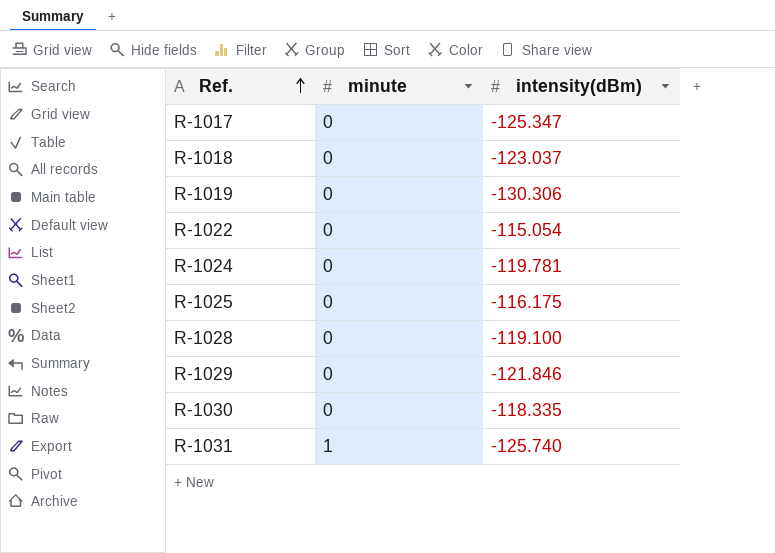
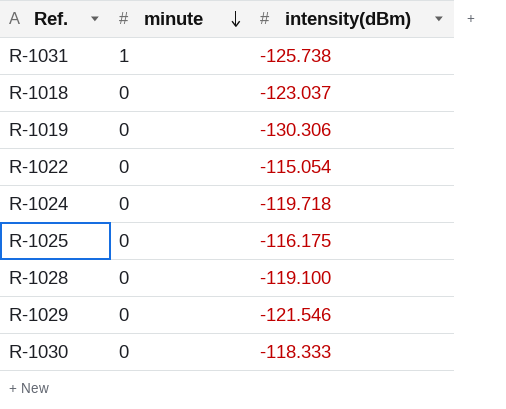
row order: Ref. ascending -> minute descending
row R-1017: 0 | -125.347 -> none
R-1031 | intensity(dBm): -125.740 -> -125.738
R-1024 | intensity(dBm): -119.781 -> -119.718
R-1029 | intensity(dBm): -121.846 -> -121.546
R-1030 | intensity(dBm): -118.335 -> -118.333

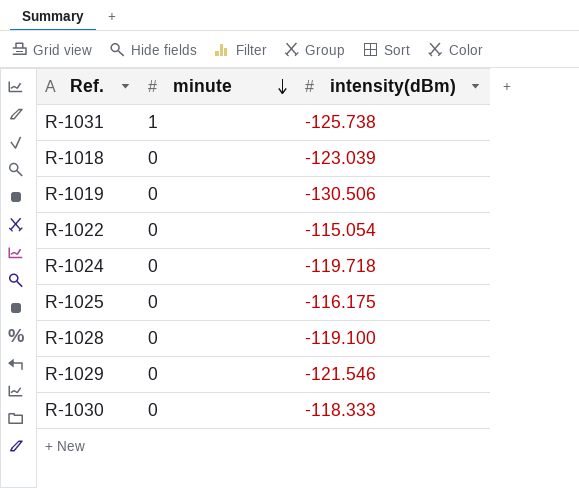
R-1018 | intensity(dBm): -123.037 -> -123.039
R-1019 | intensity(dBm): -130.306 -> -130.506

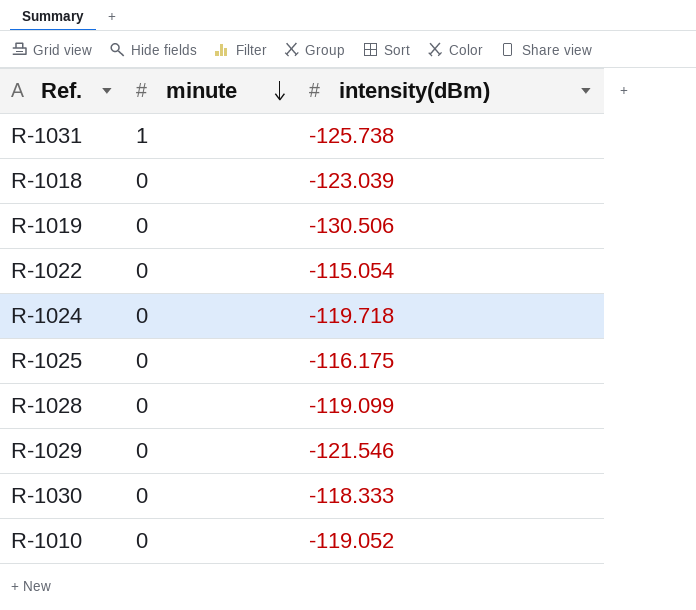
R-1028 | intensity(dBm): -119.100 -> -119.099
row R-1010: none -> 0 | -119.052

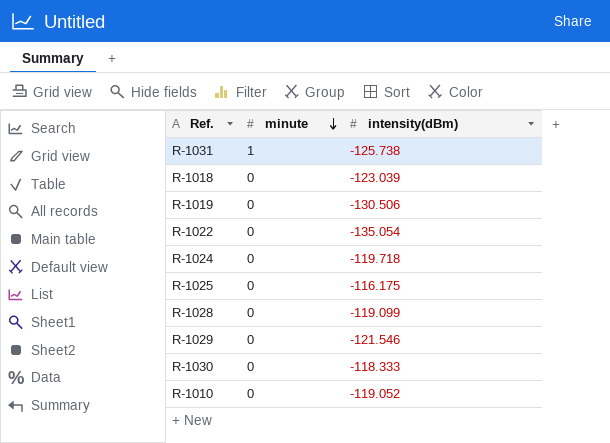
R-1022 | intensity(dBm): -115.054 -> -135.054

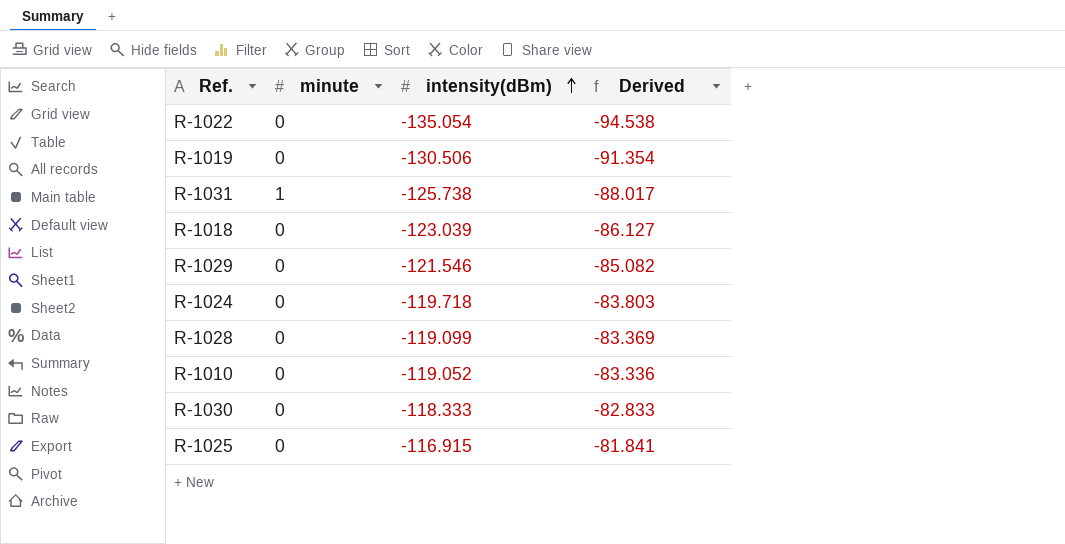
row order: minute descending -> intensity(dBm) ascending
column Derived | formula: none -> [intensity(dBm)] * 0.7
R-1025 | intensity(dBm): -116.175 -> -116.915

